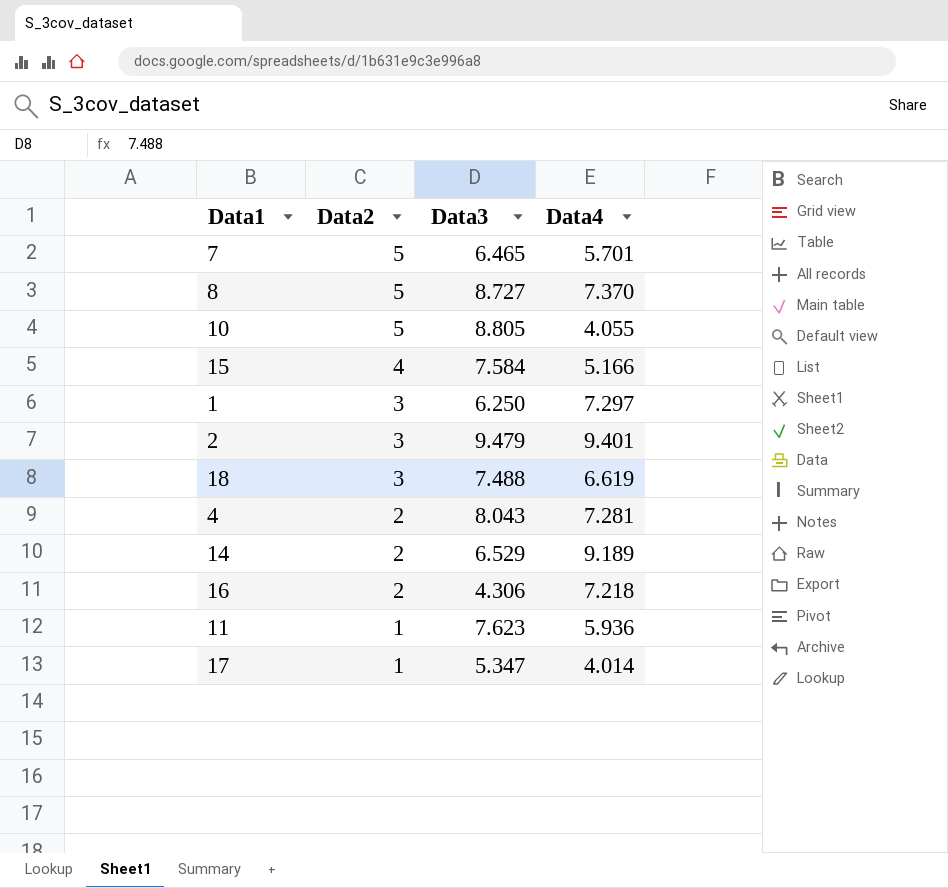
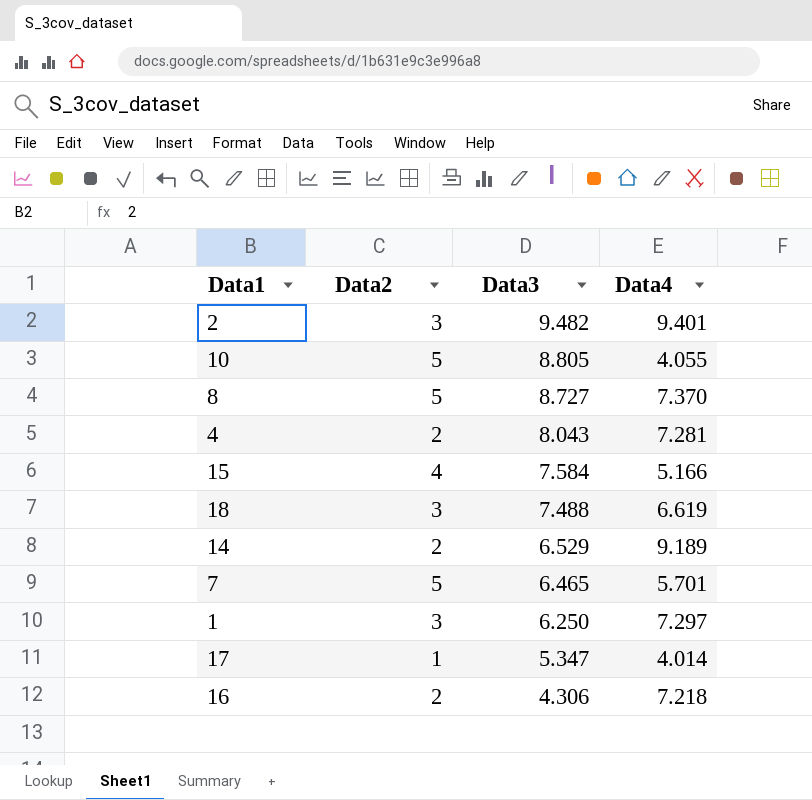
row order: Data2 descending -> Data3 descending
row 11: 1 | 7.623 | 5.936 -> none
2 | Data3: 9.479 -> 9.482

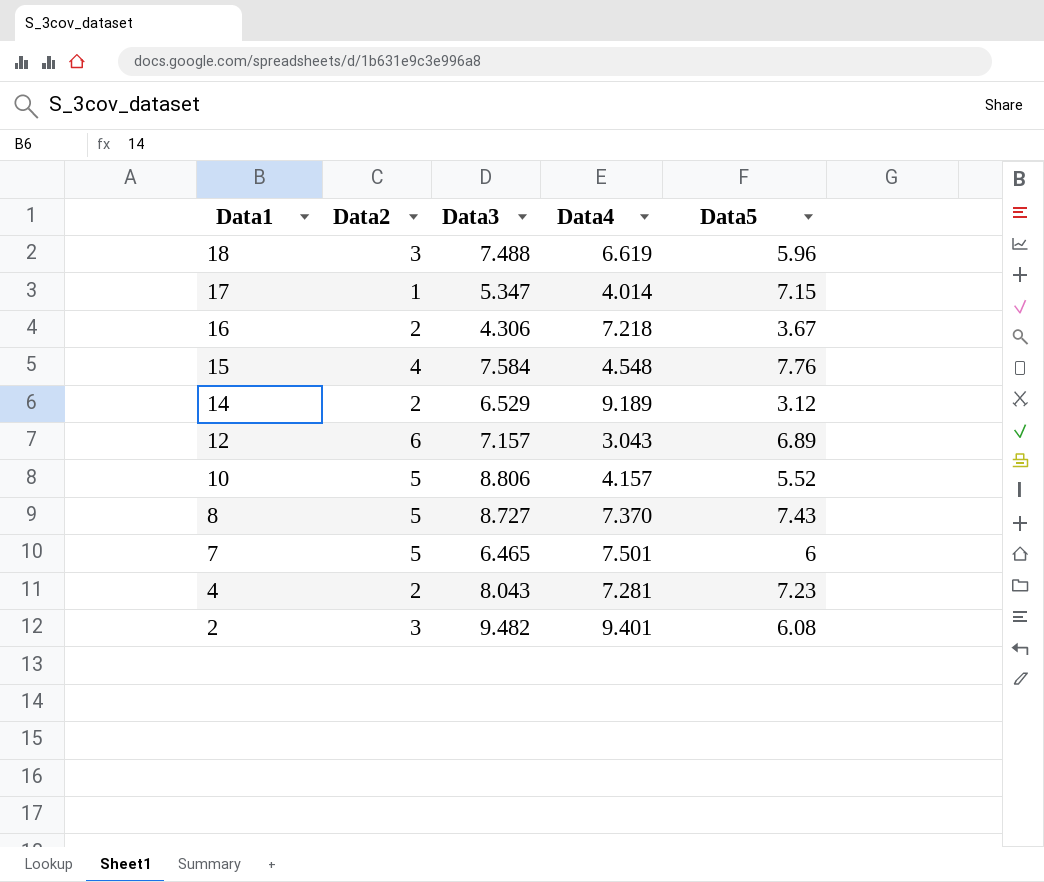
row order: Data3 descending -> Data1 descending
column Data5 | position: none -> 5
row 1: 3 | 6.250 | 7.297 -> none
15 | Data4: 5.166 -> 4.548
row 12: none -> 6 | 7.157 | 3.043 | 6.89
10 | Data3: 8.805 -> 8.806
10 | Data4: 4.055 -> 4.157
7 | Data4: 5.701 -> 7.501

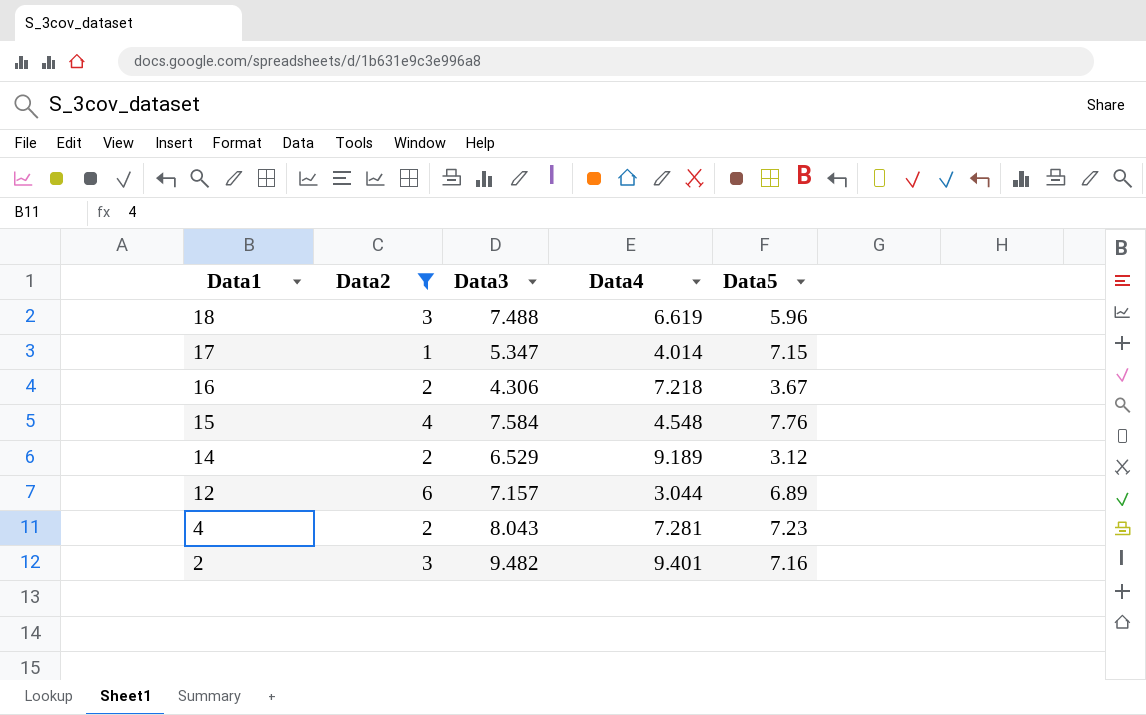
filter: none -> Data2 != 5
12 | Data4: 3.043 -> 3.044
2 | Data5: 6.08 -> 7.16

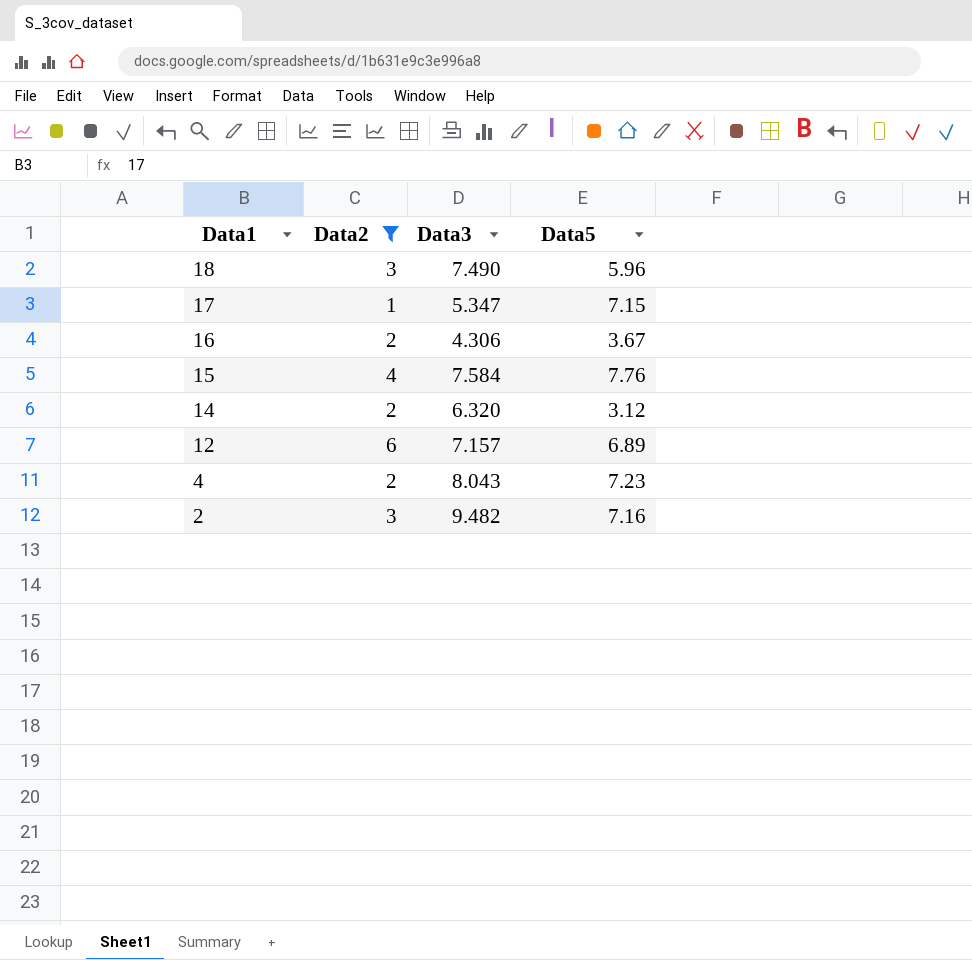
column Data4 | position: 4 -> none
18 | Data3: 7.488 -> 7.490
14 | Data3: 6.529 -> 6.320

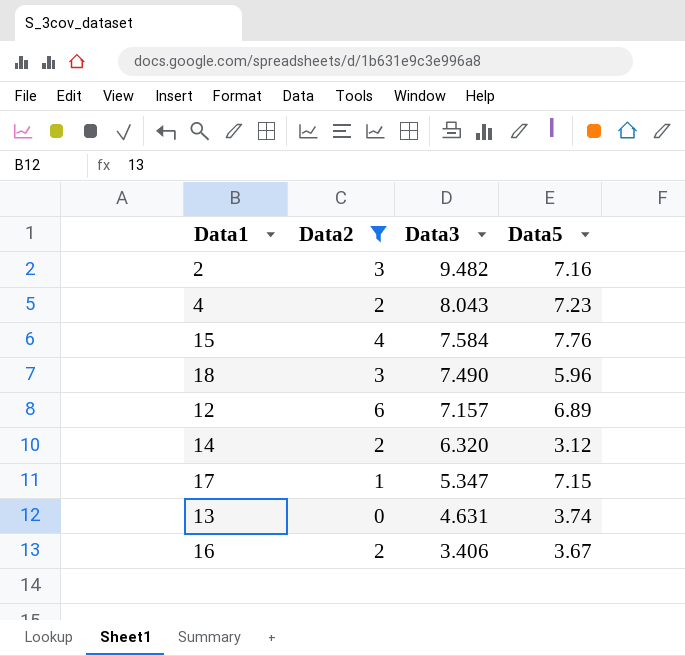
row order: Data1 descending -> Data3 descending
row 13: none -> 0 | 4.631 | 3.74
16 | Data3: 4.306 -> 3.406

